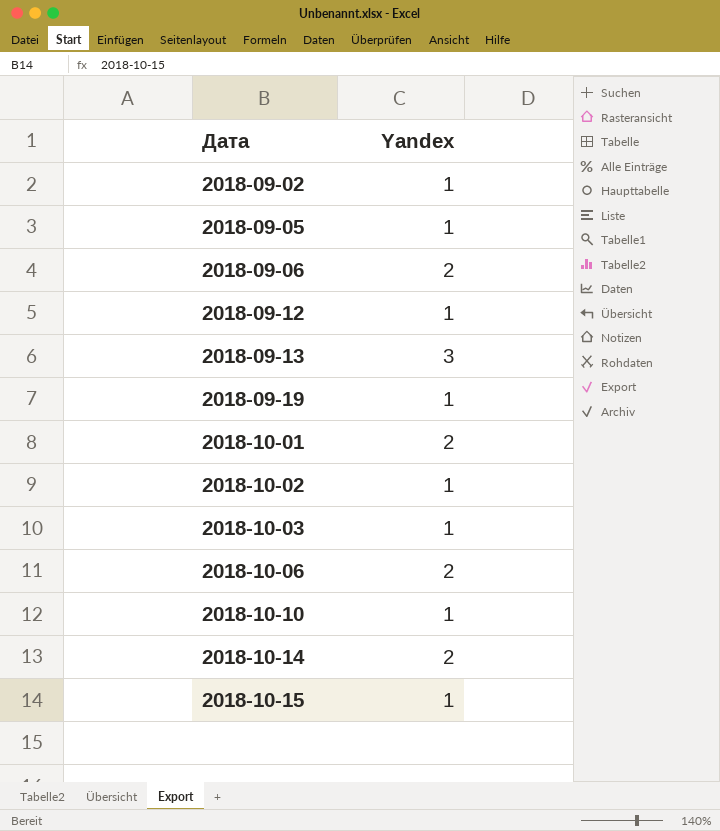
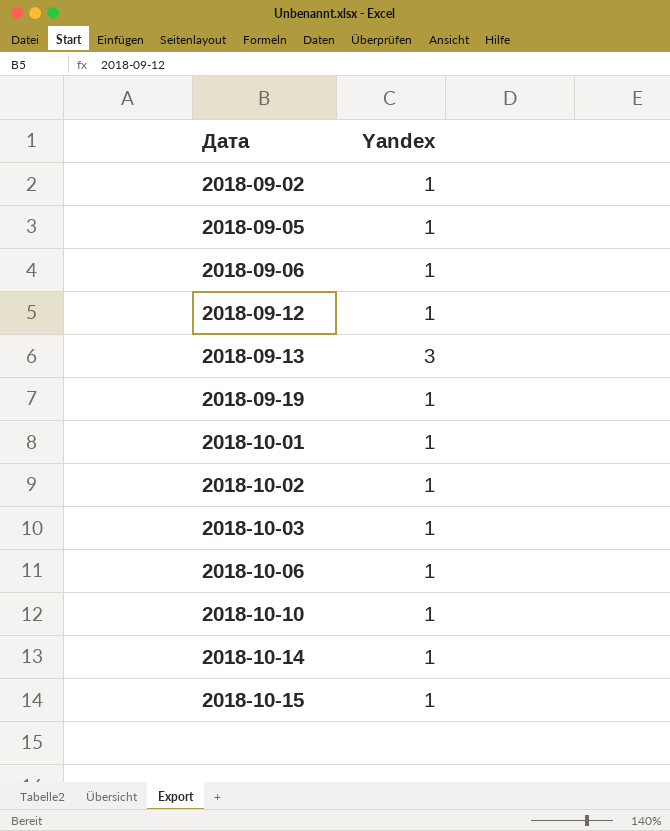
2018-09-06 | Yandex: 2 -> 1
2018-10-01 | Yandex: 2 -> 1
2018-10-06 | Yandex: 2 -> 1
2018-10-14 | Yandex: 2 -> 1

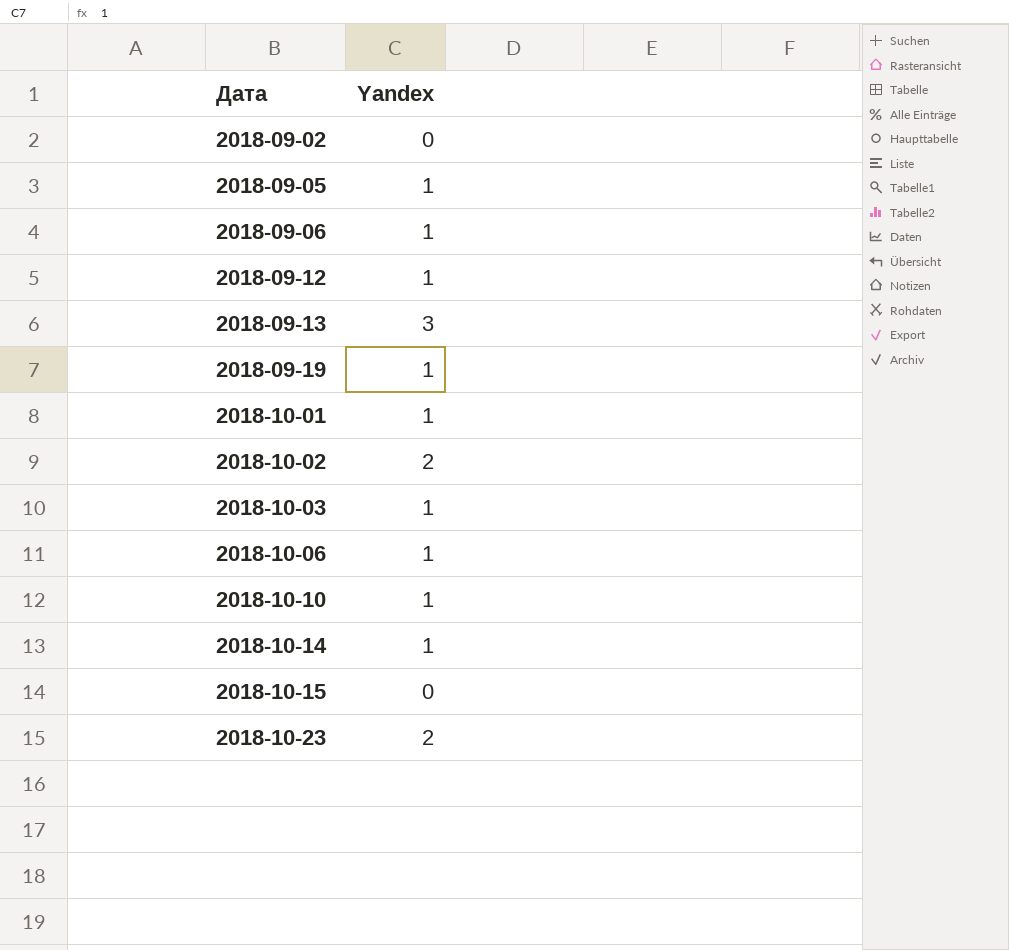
2018-09-02 | Yandex: 1 -> 0
2018-10-02 | Yandex: 1 -> 2
2018-10-15 | Yandex: 1 -> 0
row 2018-10-23: none -> 2

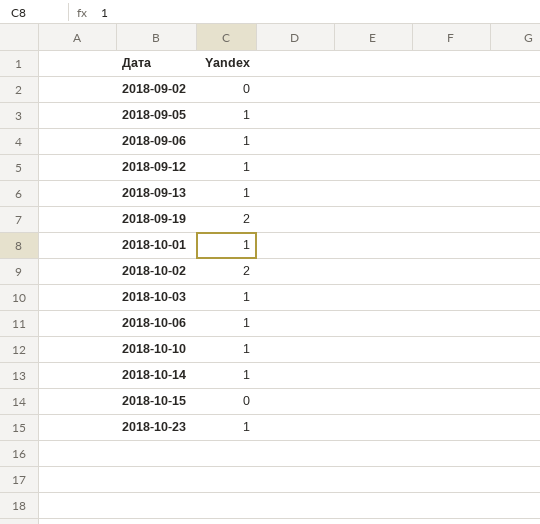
2018-09-13 | Yandex: 3 -> 1
2018-09-19 | Yandex: 1 -> 2
2018-10-23 | Yandex: 2 -> 1

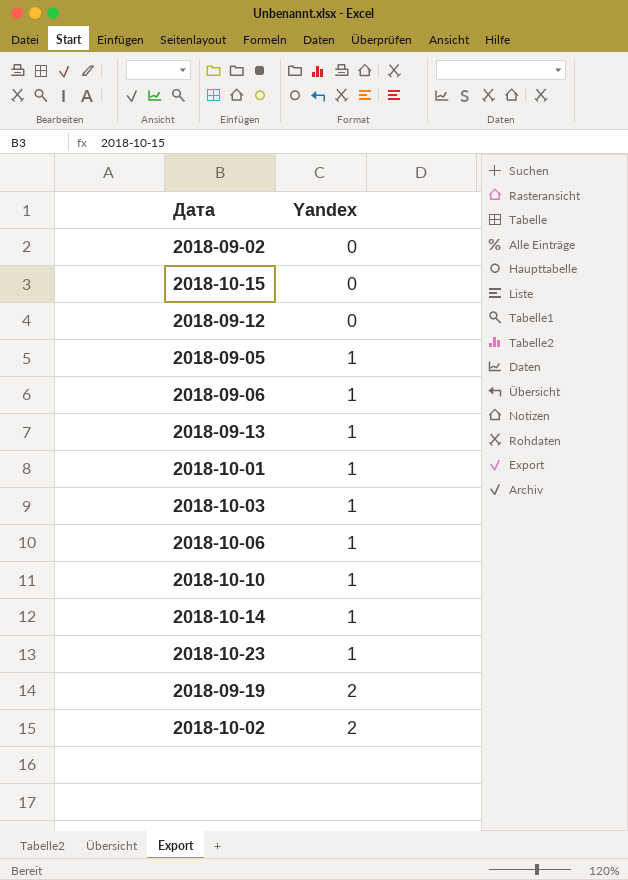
row order: Дата ascending -> Yandex ascending
2018-09-12 | Yandex: 1 -> 0

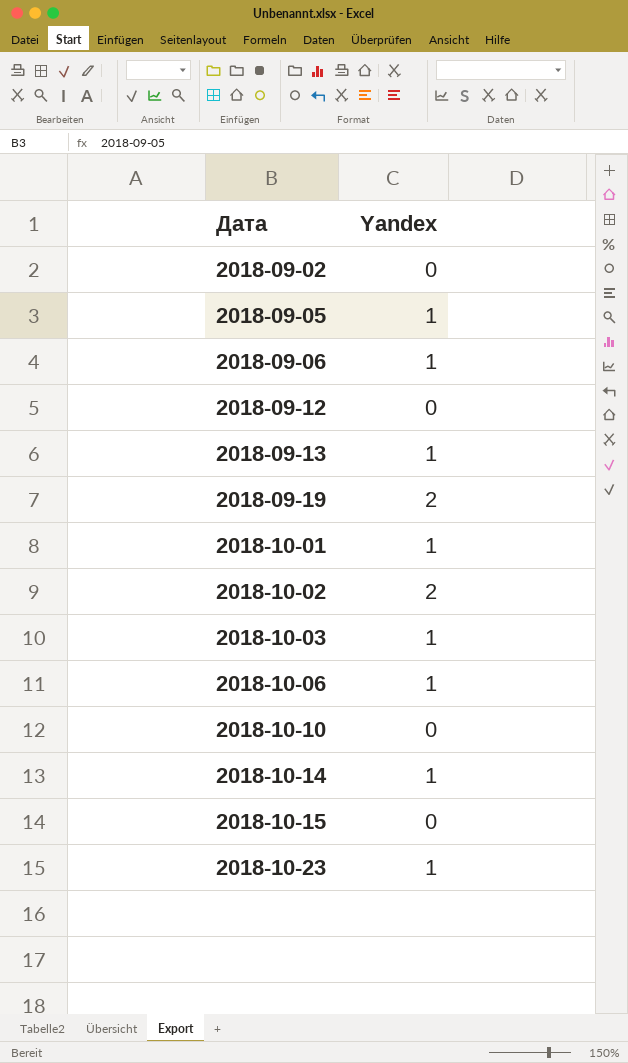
row order: Yandex ascending -> Дата ascending
2018-10-10 | Yandex: 1 -> 0

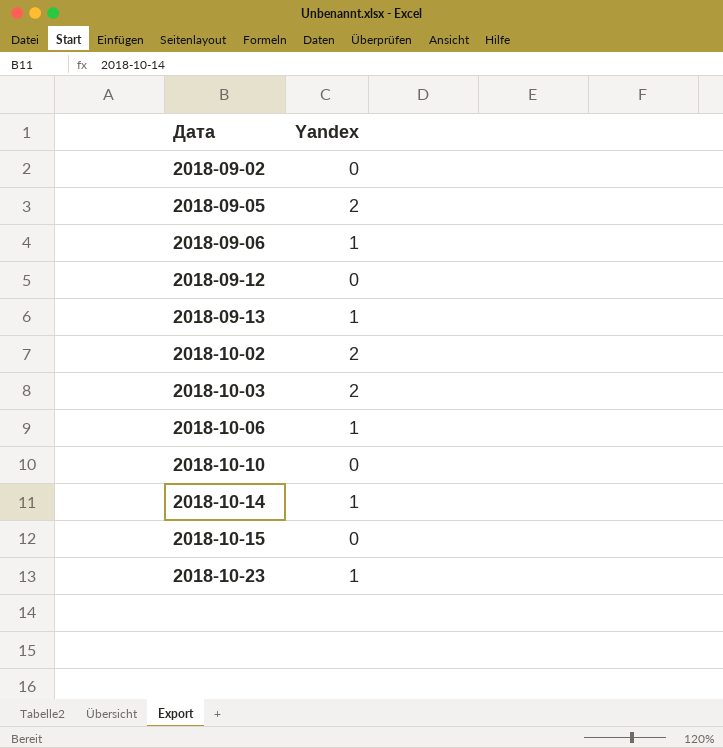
row 2018-09-19: 2 -> none
row 2018-10-01: 1 -> none
2018-09-05 | Yandex: 1 -> 2
2018-10-03 | Yandex: 1 -> 2

